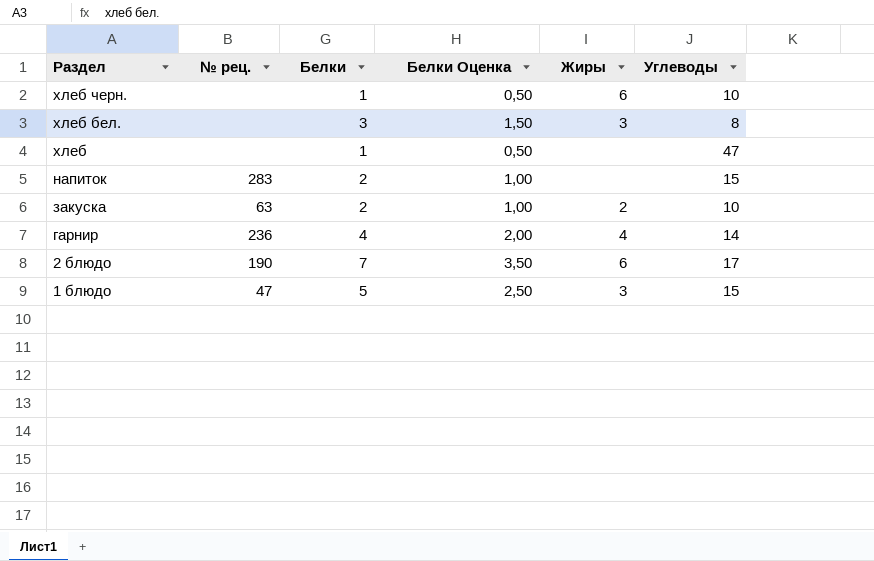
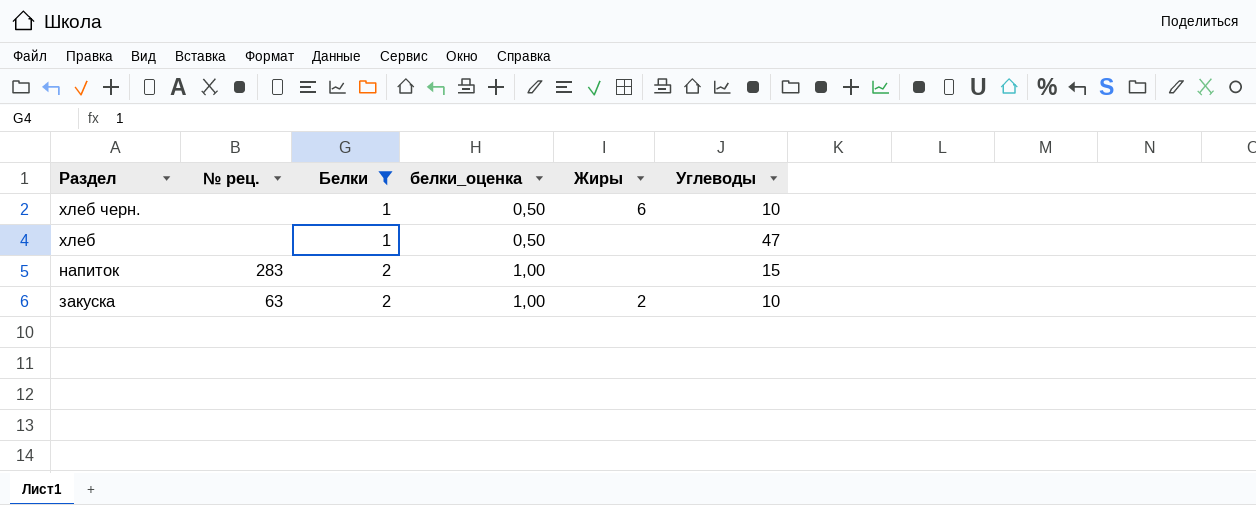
filter: none -> Белки <= 2
column name: Белки Оценка -> белки_оценка

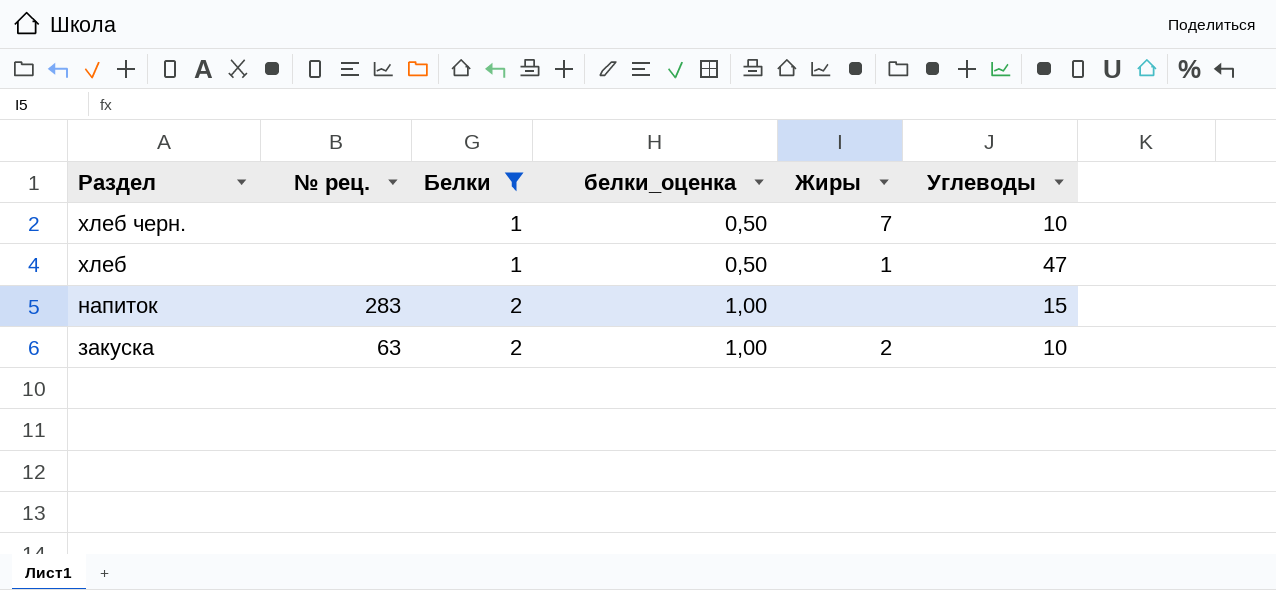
хлеб черн. | Жиры: 6 -> 7
хлеб | Жиры: none -> 1

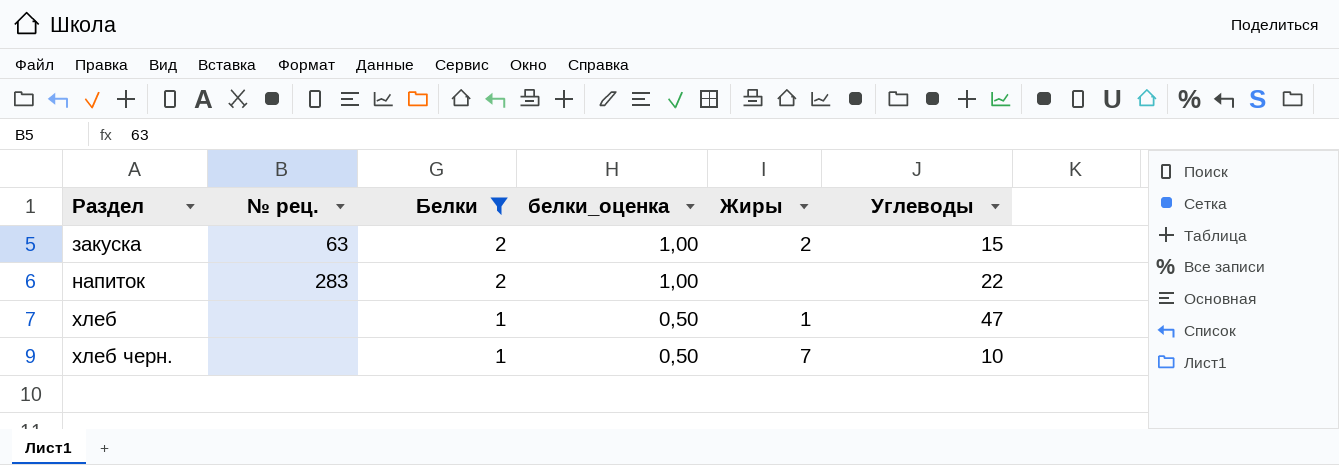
row order: Раздел descending -> Раздел ascending
закуска | Углеводы: 10 -> 15
напиток | Углеводы: 15 -> 22

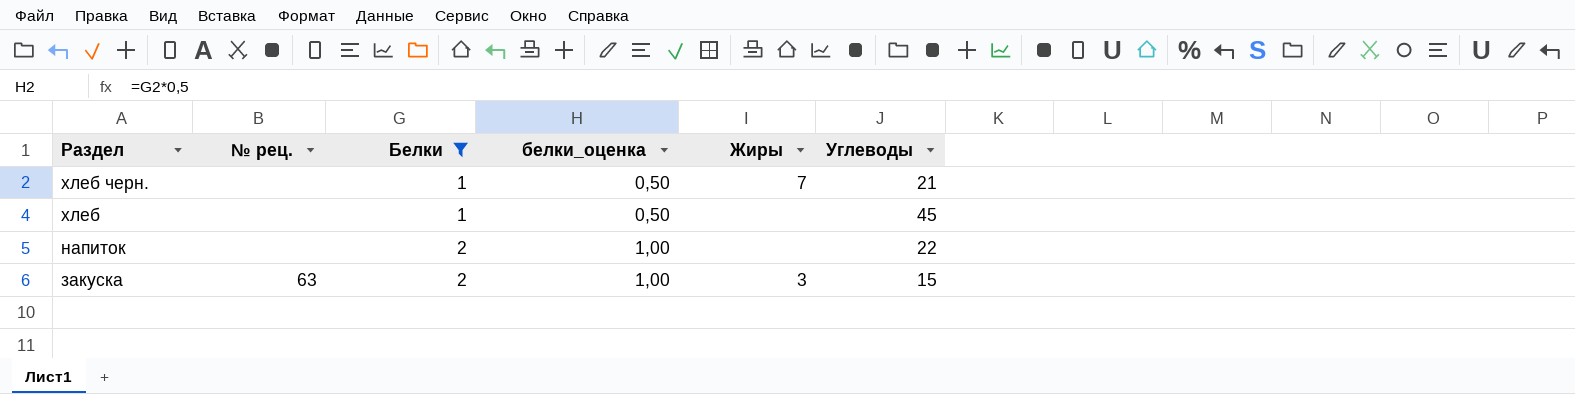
row order: Раздел ascending -> Раздел descending
хлеб черн. | Углеводы: 10 -> 21
хлеб | Жиры: 1 -> none
хлеб | Углеводы: 47 -> 45
напиток | № рец.: 283 -> none
закуска | Жиры: 2 -> 3

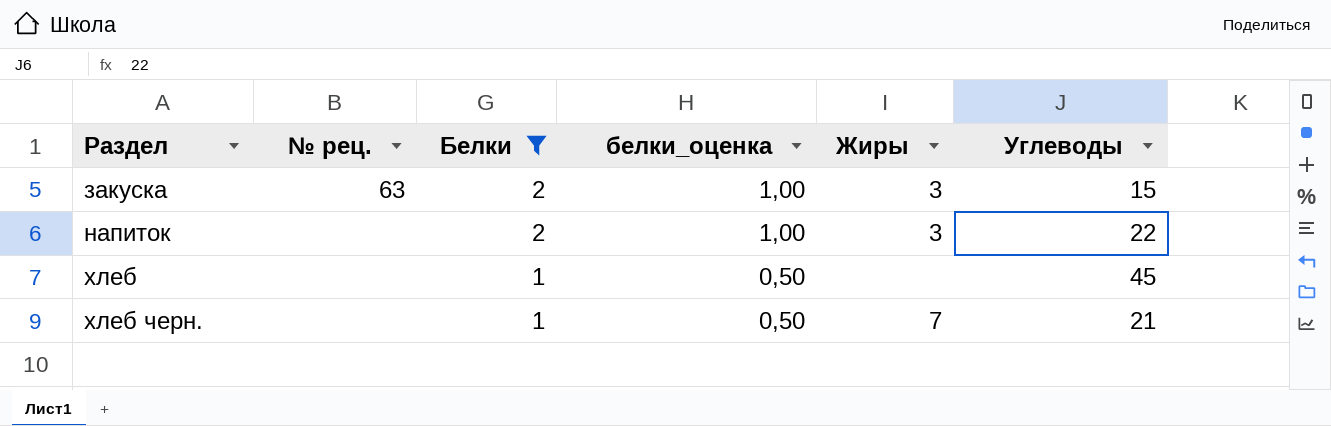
row order: Раздел descending -> Раздел ascending
напиток | Жиры: none -> 3

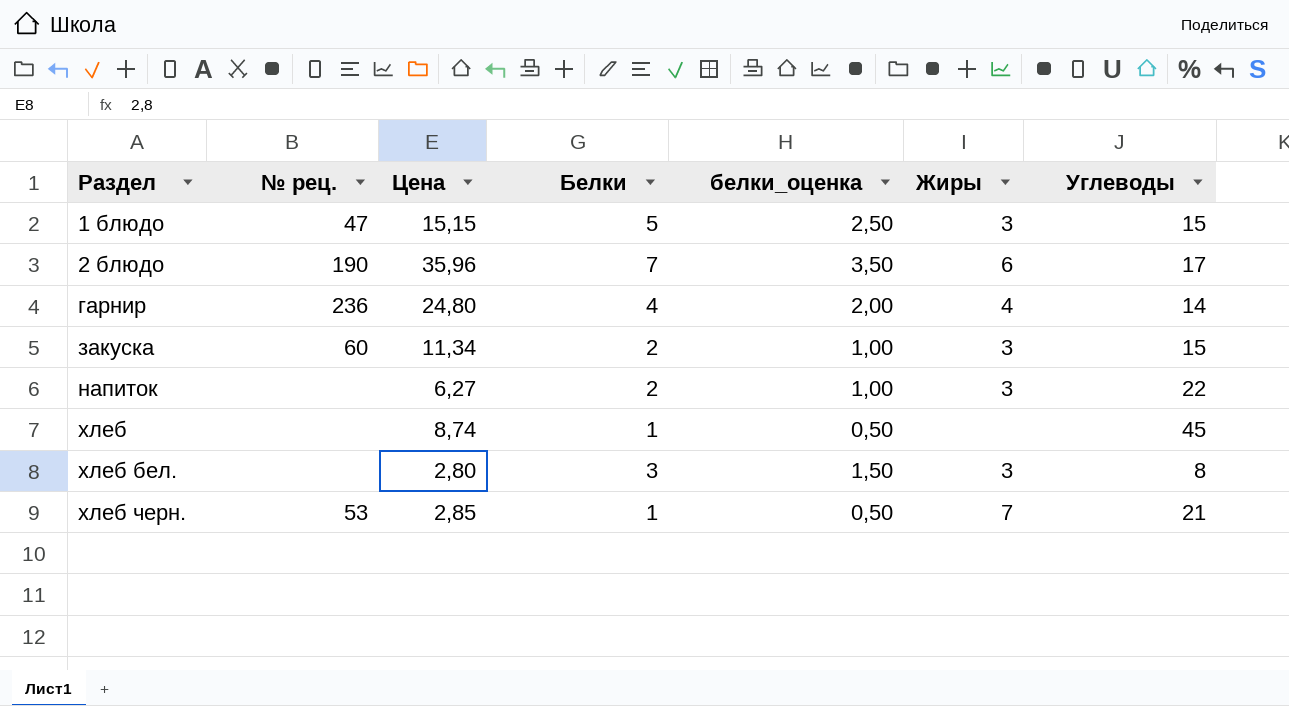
filter: Белки <= 2 -> none
column Цена | position: none -> 3
закуска | № рец.: 63 -> 60
хлеб черн. | № рец.: none -> 53

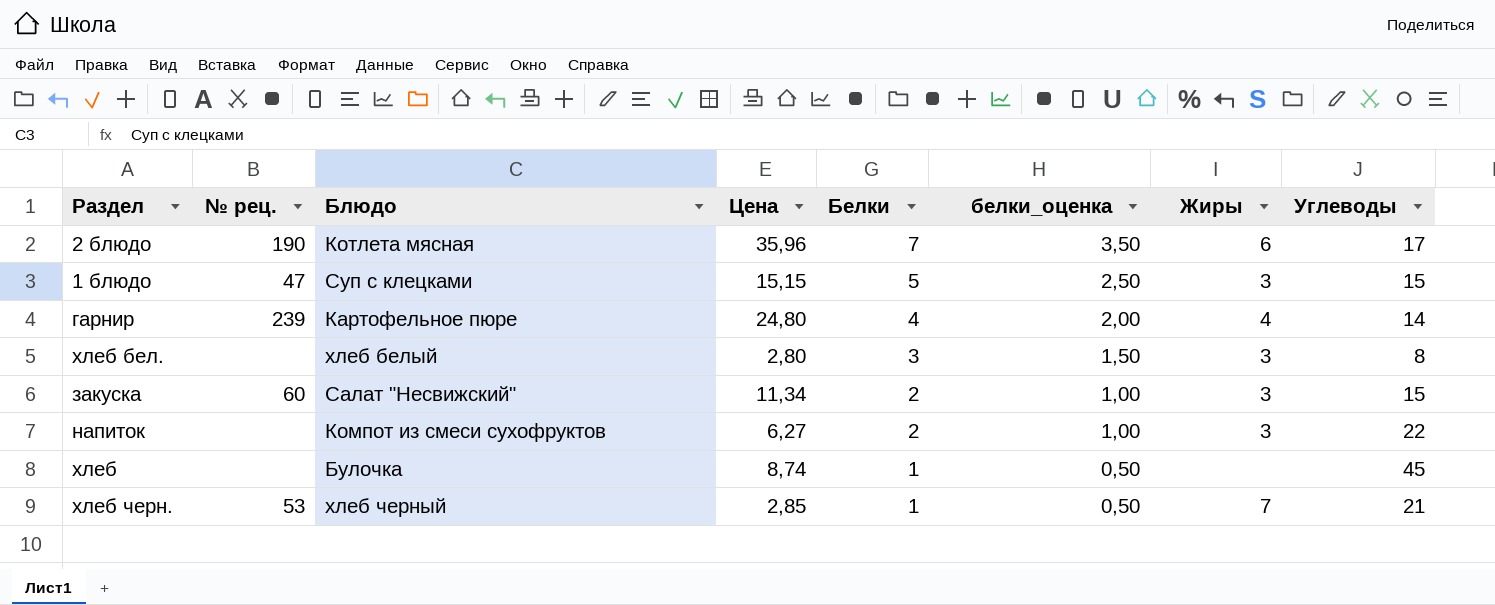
row order: Раздел ascending -> Белки descending
column Блюдо | position: none -> 3
гарнир | № рец.: 236 -> 239

